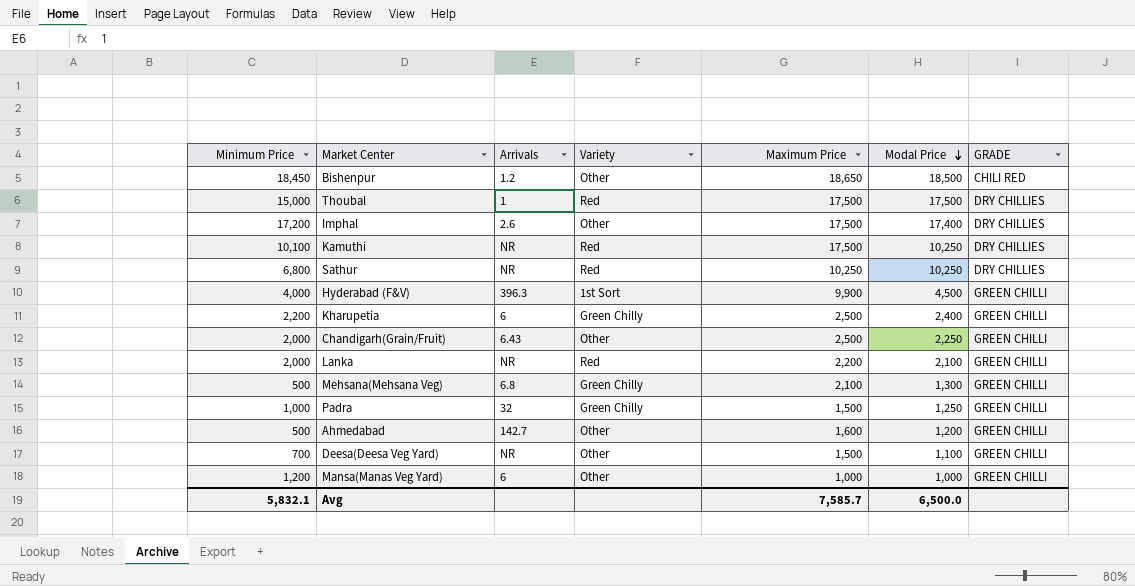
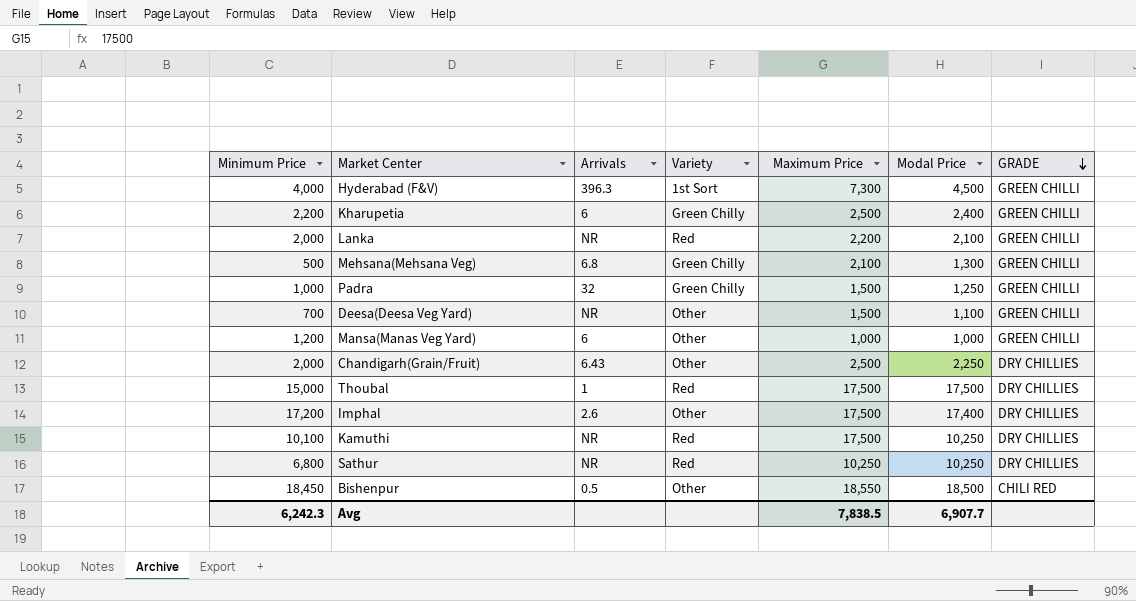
row order: Modal Price descending -> GRADE descending
row Ahmedabad: 500 | 142.7 | Other | 1,600 | 1,200 | GREEN CHILLI -> none
Hyderabad (F&V) | Maximum Price: 9,900 -> 7,300
Chandigarh(Grain/Fruit) | GRADE: GREEN CHILLI -> DRY CHILLIES
Bishenpur | Arrivals: 1.2 -> 0.5
Bishenpur | Maximum Price: 18,650 -> 18,550
Avg | Minimum Price: 5,832.1 -> 6,242.3
Avg | Maximum Price: 7,585.7 -> 7,838.5
Avg | Modal Price: 6,500.0 -> 6,907.7

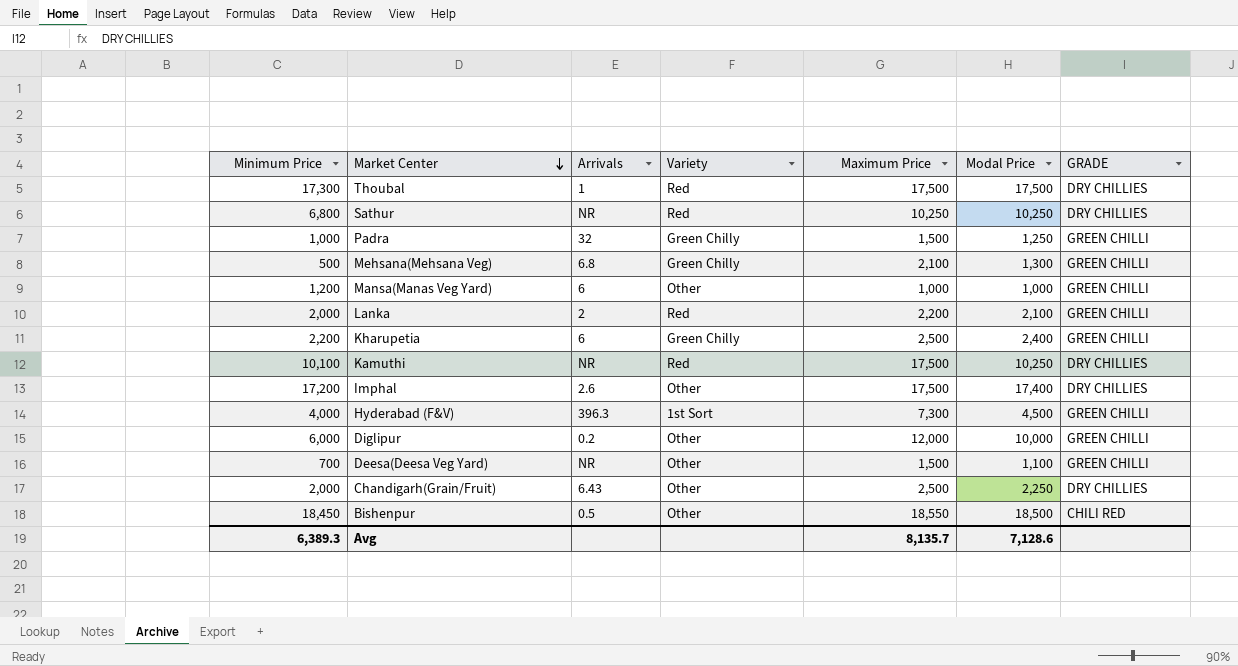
row order: GRADE descending -> Market Center descending
Thoubal | Minimum Price: 15,000 -> 17,300
Lanka | Arrivals: NR -> 2
row Diglipur: none -> 6,000 | 0.2 | Other | 12,000 | 10,000 | GREEN CHILLI
Avg | Minimum Price: 6,242.3 -> 6,389.3
Avg | Maximum Price: 7,838.5 -> 8,135.7
Avg | Modal Price: 6,907.7 -> 7,128.6

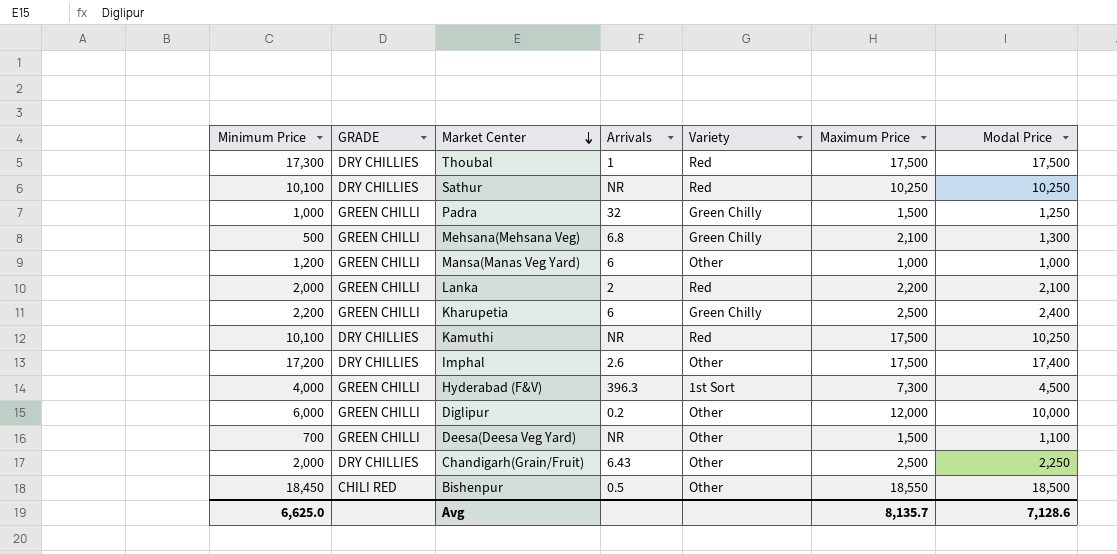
column GRADE | position: 7 -> 2
Sathur | Minimum Price: 6,800 -> 10,100
Avg | Minimum Price: 6,389.3 -> 6,625.0

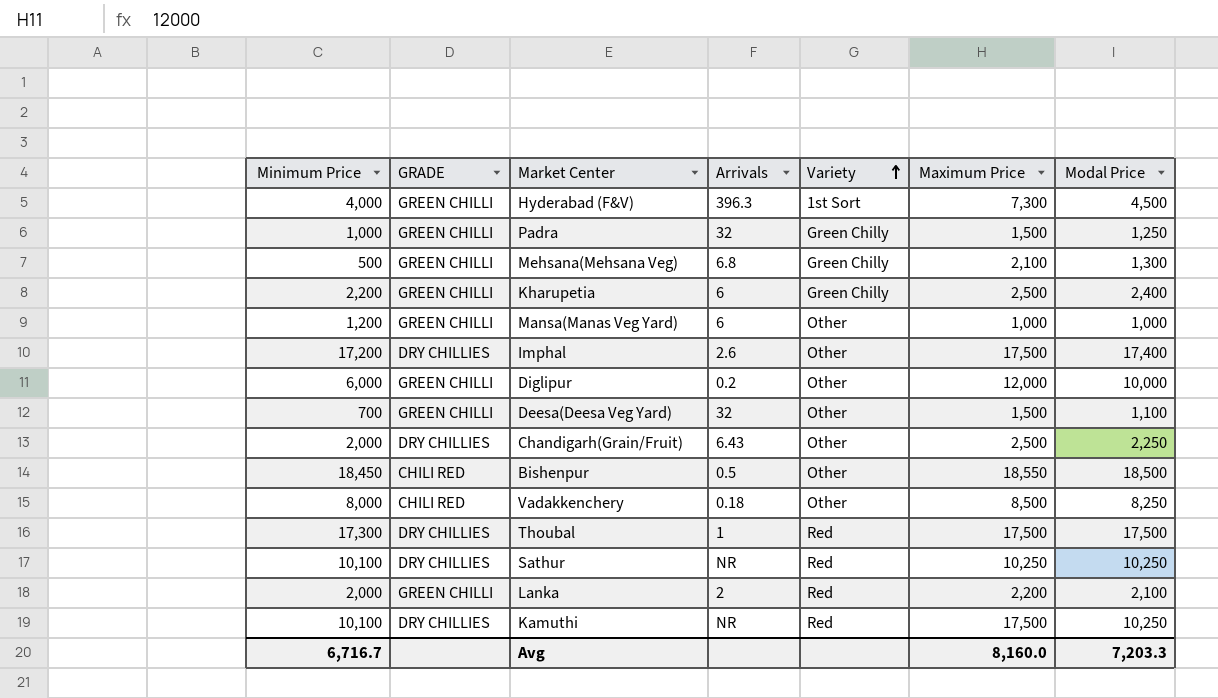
row order: Market Center descending -> Variety ascending
Deesa(Deesa Veg Yard) | Arrivals: NR -> 32
row Vadakkenchery: none -> 8,000 | CHILI RED | 0.18 | Other | 8,500 | 8,250
Avg | Minimum Price: 6,625.0 -> 6,716.7
Avg | Maximum Price: 8,135.7 -> 8,160.0
Avg | Modal Price: 7,128.6 -> 7,203.3

